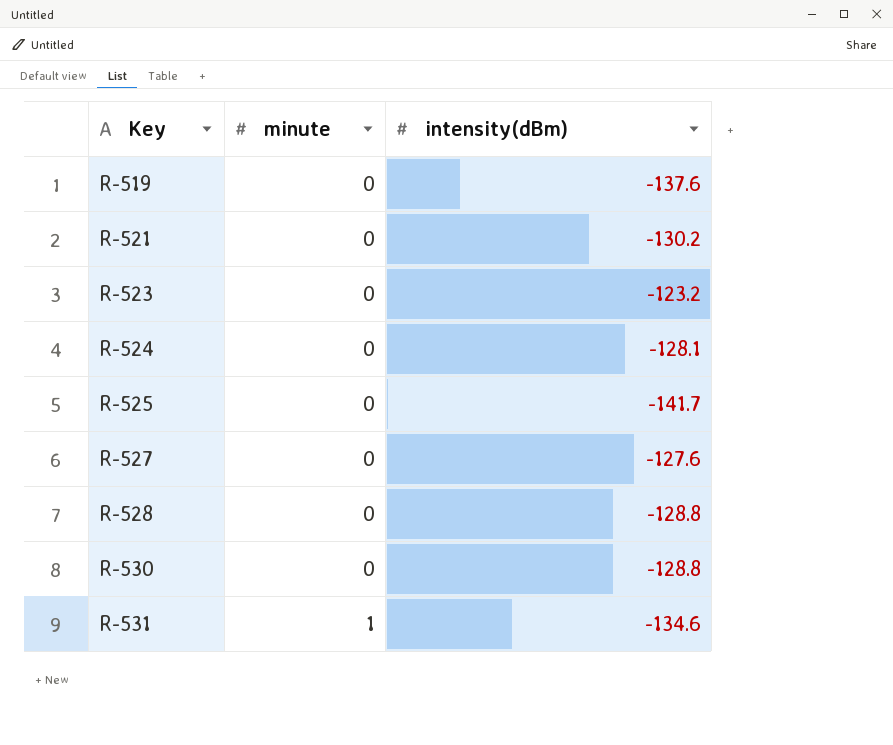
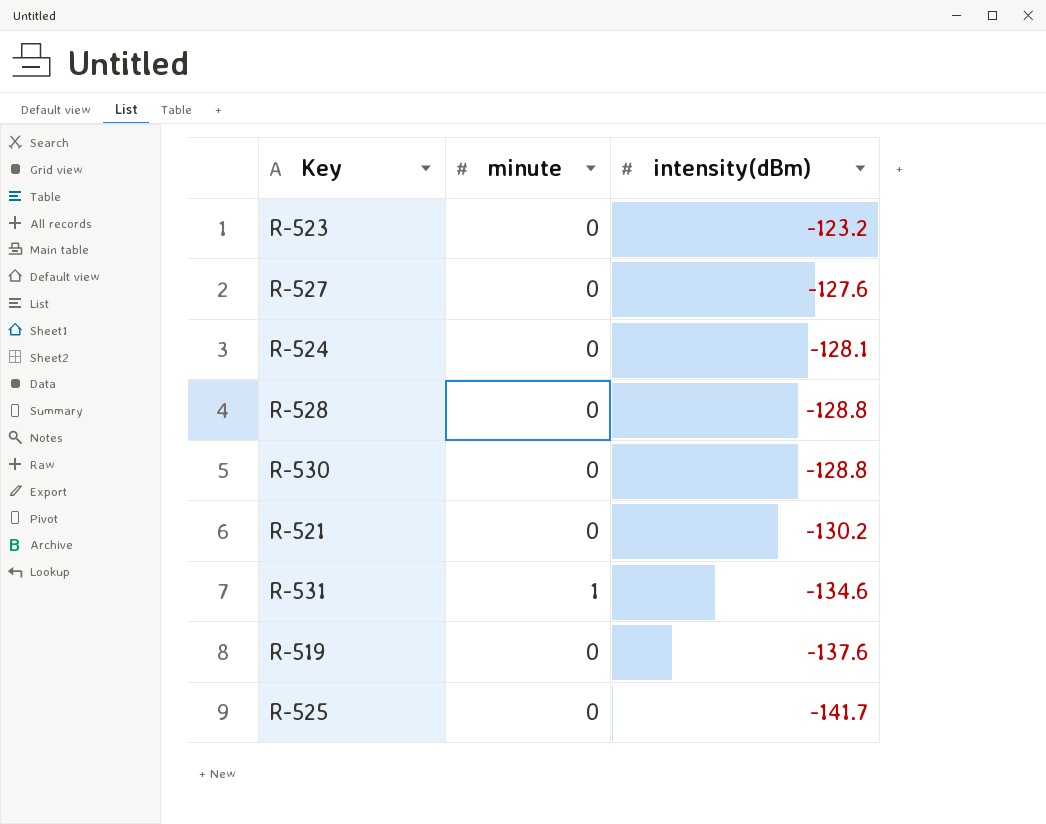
row order: Key ascending -> intensity(dBm) descending

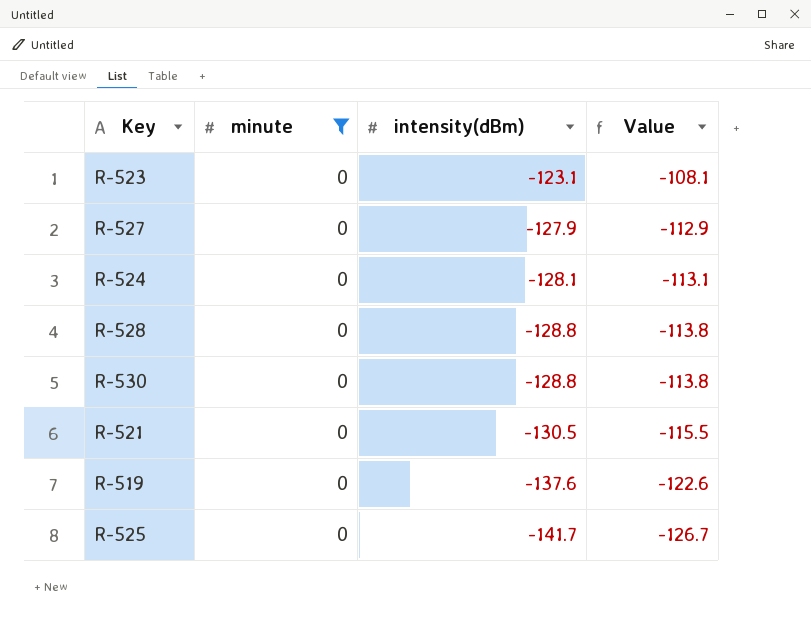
filter: none -> minute = 0
column Value | formula: none -> [intensity(dBm)] + 15
R-523 | intensity(dBm): -123.2 -> -123.1
R-527 | intensity(dBm): -127.6 -> -127.9
R-521 | intensity(dBm): -130.2 -> -130.5

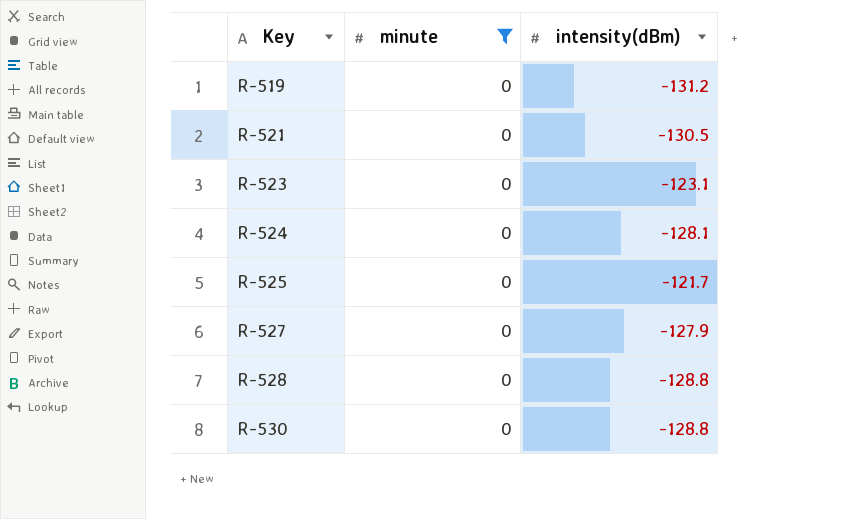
row order: intensity(dBm) descending -> Key ascending
column Value | formula: [intensity(dBm)] + 15 -> none
R-519 | intensity(dBm): -137.6 -> -131.2
R-525 | intensity(dBm): -141.7 -> -121.7

